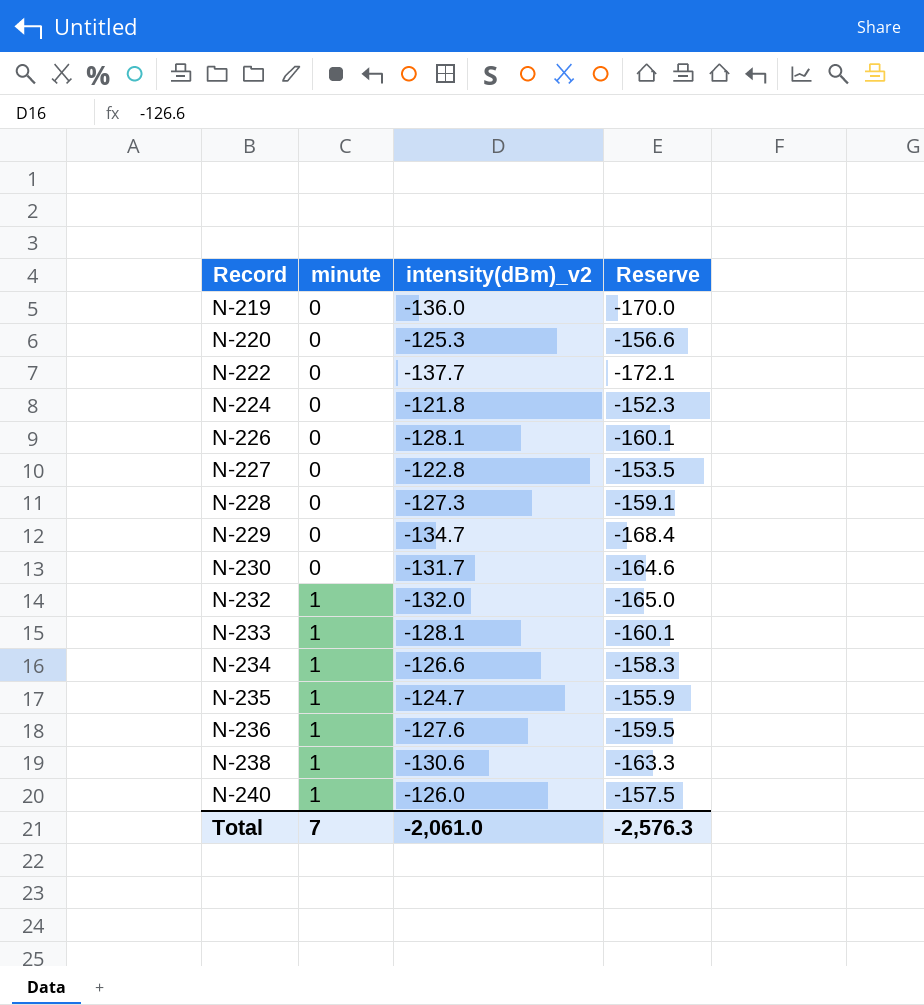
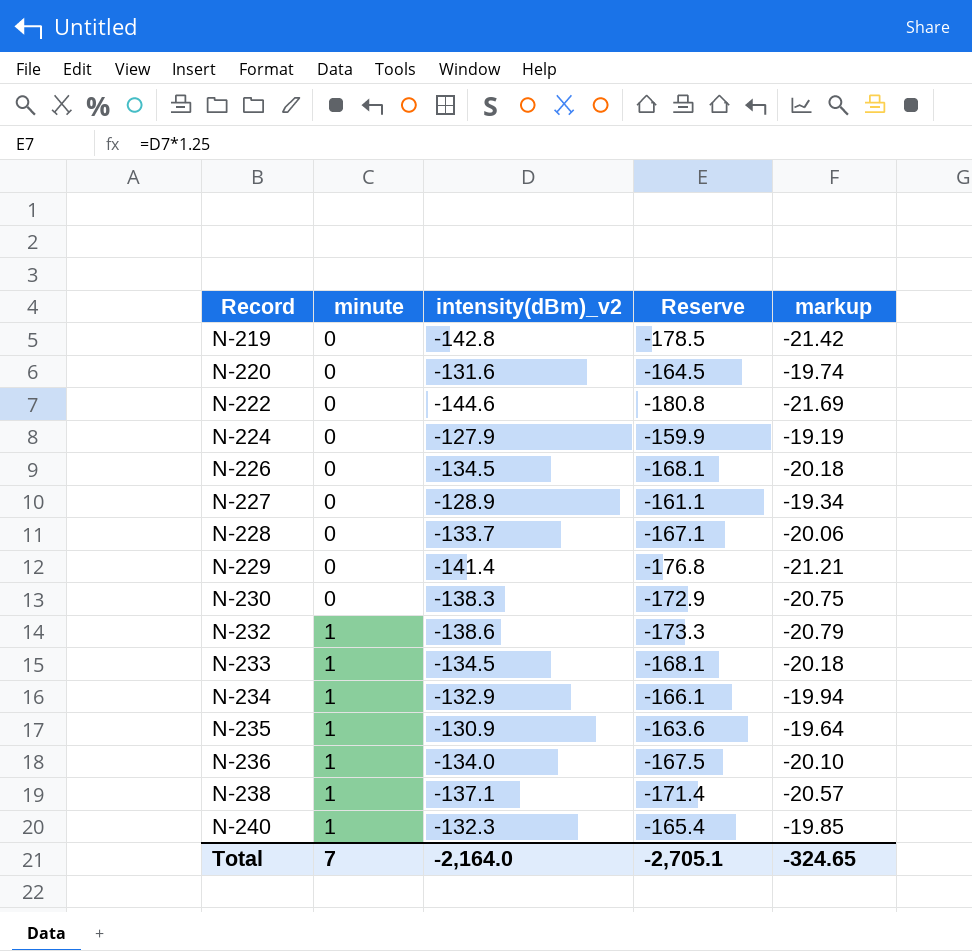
column markup | formula: none -> [intensity(dBm)_v2] * 0.15
N-219 | intensity(dBm)_v2: -136.0 -> -142.8
N-219 | Reserve: -170.0 -> -178.5
N-220 | intensity(dBm)_v2: -125.3 -> -131.6
N-220 | Reserve: -156.6 -> -164.5
N-222 | intensity(dBm)_v2: -137.7 -> -144.6
N-222 | Reserve: -172.1 -> -180.8
N-224 | intensity(dBm)_v2: -121.8 -> -127.9
N-224 | Reserve: -152.3 -> -159.9
N-226 | intensity(dBm)_v2: -128.1 -> -134.5
N-226 | Reserve: -160.1 -> -168.1
N-227 | intensity(dBm)_v2: -122.8 -> -128.9
N-227 | Reserve: -153.5 -> -161.1
N-228 | intensity(dBm)_v2: -127.3 -> -133.7
N-228 | Reserve: -159.1 -> -167.1
N-229 | intensity(dBm)_v2: -134.7 -> -141.4
N-229 | Reserve: -168.4 -> -176.8
N-230 | intensity(dBm)_v2: -131.7 -> -138.3
N-230 | Reserve: -164.6 -> -172.9
N-232 | intensity(dBm)_v2: -132.0 -> -138.6
N-232 | Reserve: -165.0 -> -173.3
N-233 | intensity(dBm)_v2: -128.1 -> -134.5
N-233 | Reserve: -160.1 -> -168.1
N-234 | intensity(dBm)_v2: -126.6 -> -132.9
N-234 | Reserve: -158.3 -> -166.1
N-235 | intensity(dBm)_v2: -124.7 -> -130.9
N-235 | Reserve: -155.9 -> -163.6
N-236 | intensity(dBm)_v2: -127.6 -> -134.0
N-236 | Reserve: -159.5 -> -167.5
N-238 | intensity(dBm)_v2: -130.6 -> -137.1
N-238 | Reserve: -163.3 -> -171.4
N-240 | intensity(dBm)_v2: -126.0 -> -132.3
N-240 | Reserve: -157.5 -> -165.4
Total | intensity(dBm)_v2: -2,061.0 -> -2,164.0
Total | Reserve: -2,576.3 -> -2,705.1

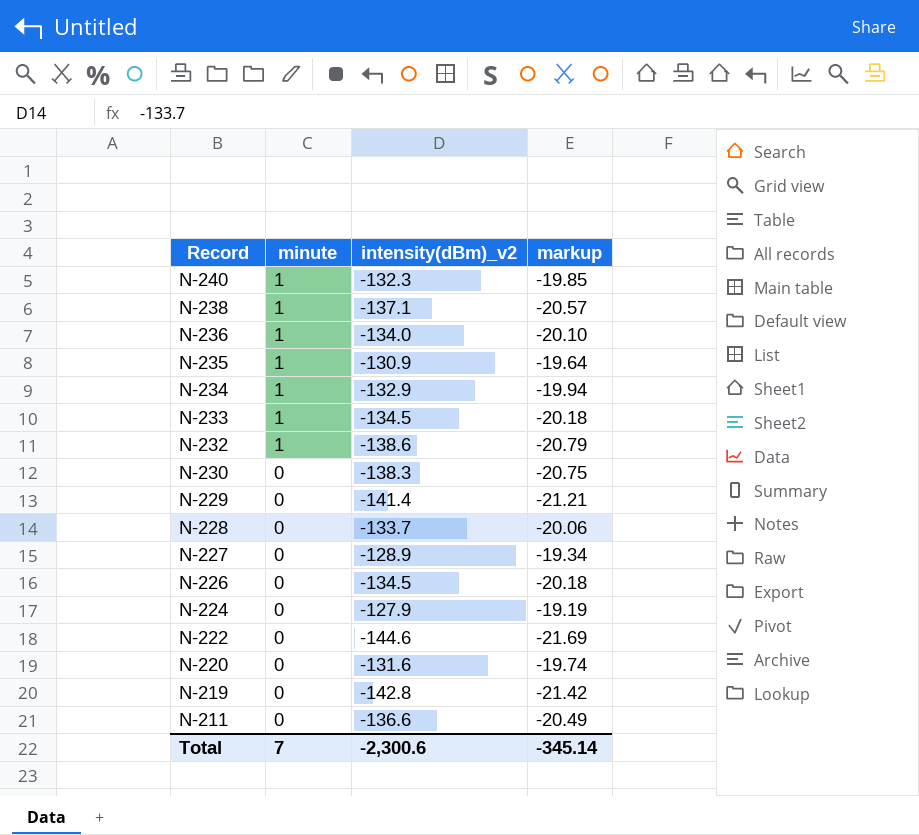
row order: Record ascending -> Record descending
column Reserve | formula: [intensity(dBm)_v2] * 1.25 -> none
row N-211: none -> 0 | -136.6 | -20.49
Total | intensity(dBm)_v2: -2,164.0 -> -2,300.6
Total | markup: -324.65 -> -345.14

